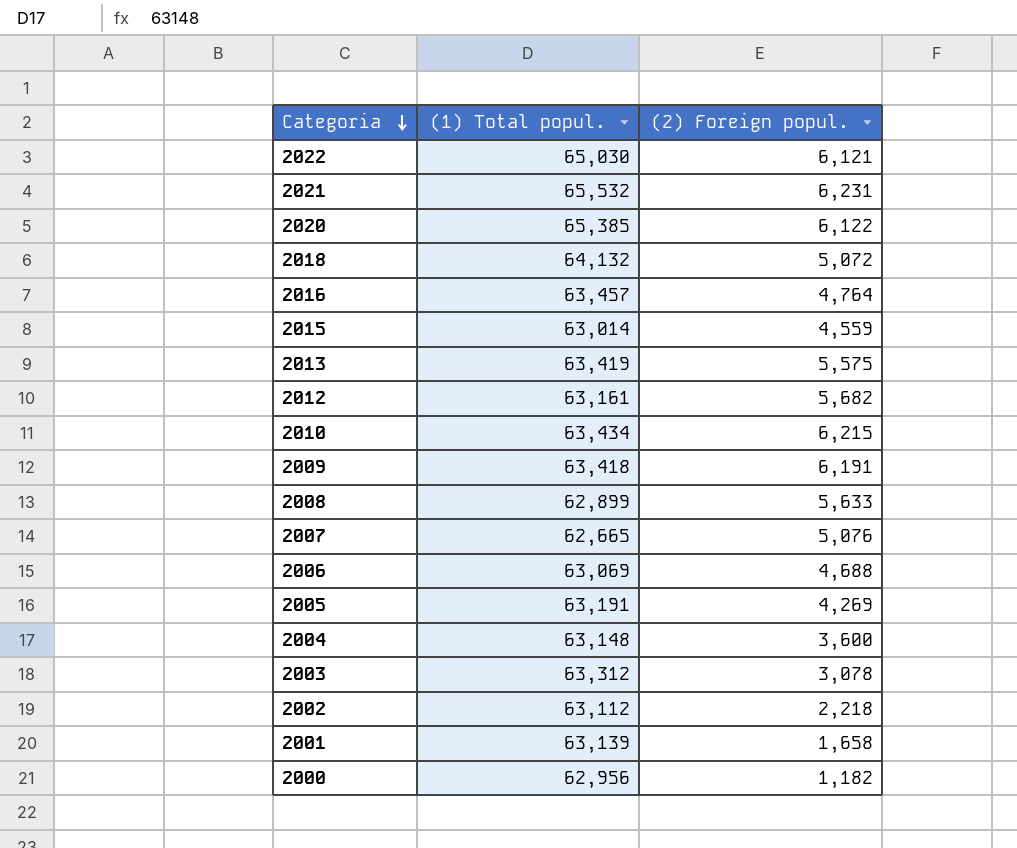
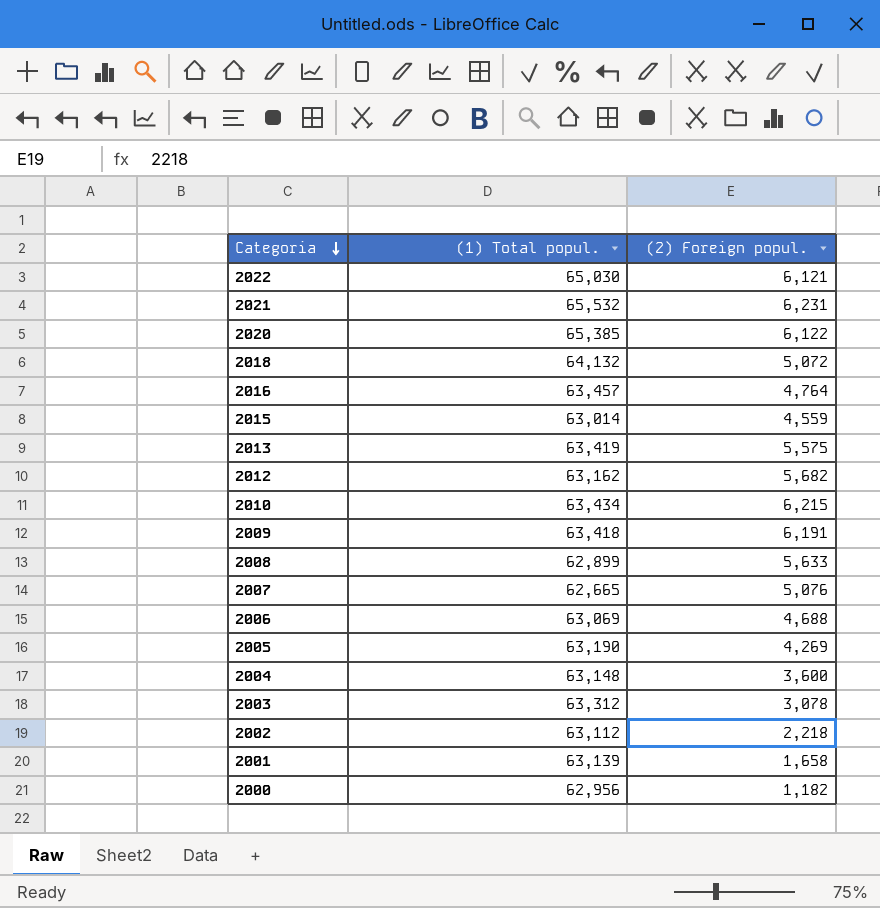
2012 | (1) Total popul.: 63,161 -> 63,162
2005 | (1) Total popul.: 63,191 -> 63,190

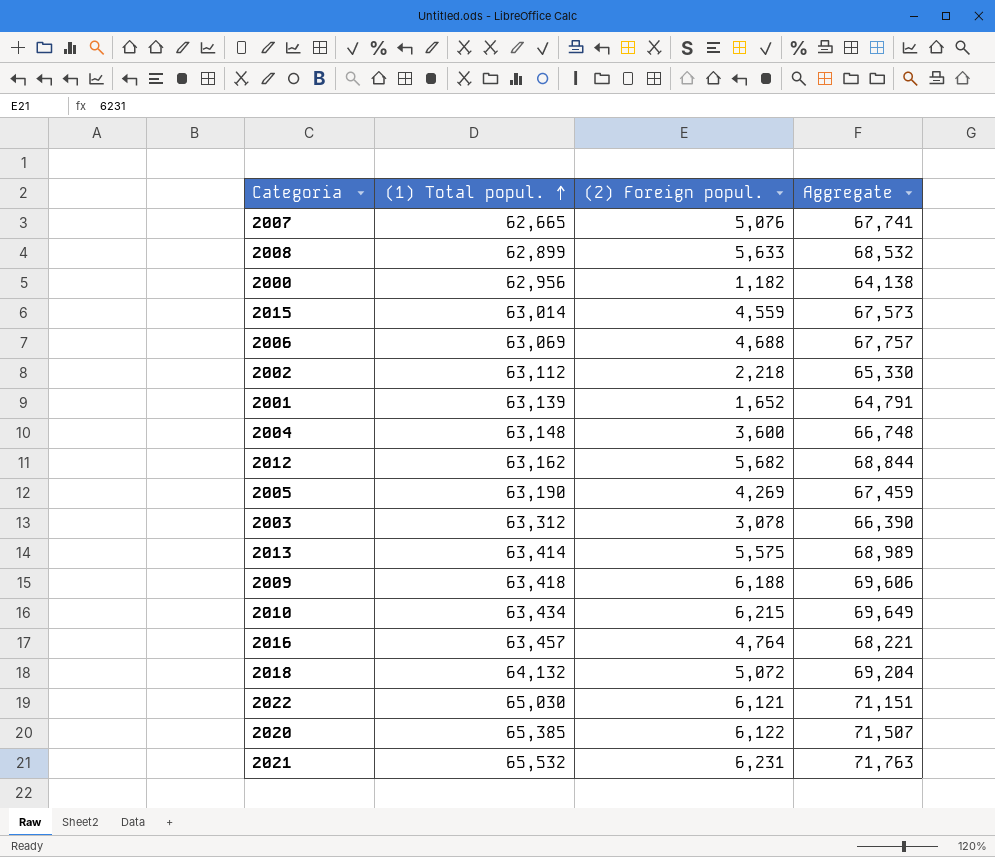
row order: Categoria descending -> (1) Total popul. ascending
column Aggregate | formula: none -> [(1) Total popul.] + [(2) Foreign popul.]
2001 | (2) Foreign popul.: 1,658 -> 1,652
2013 | (1) Total popul.: 63,419 -> 63,414
2009 | (2) Foreign popul.: 6,191 -> 6,188

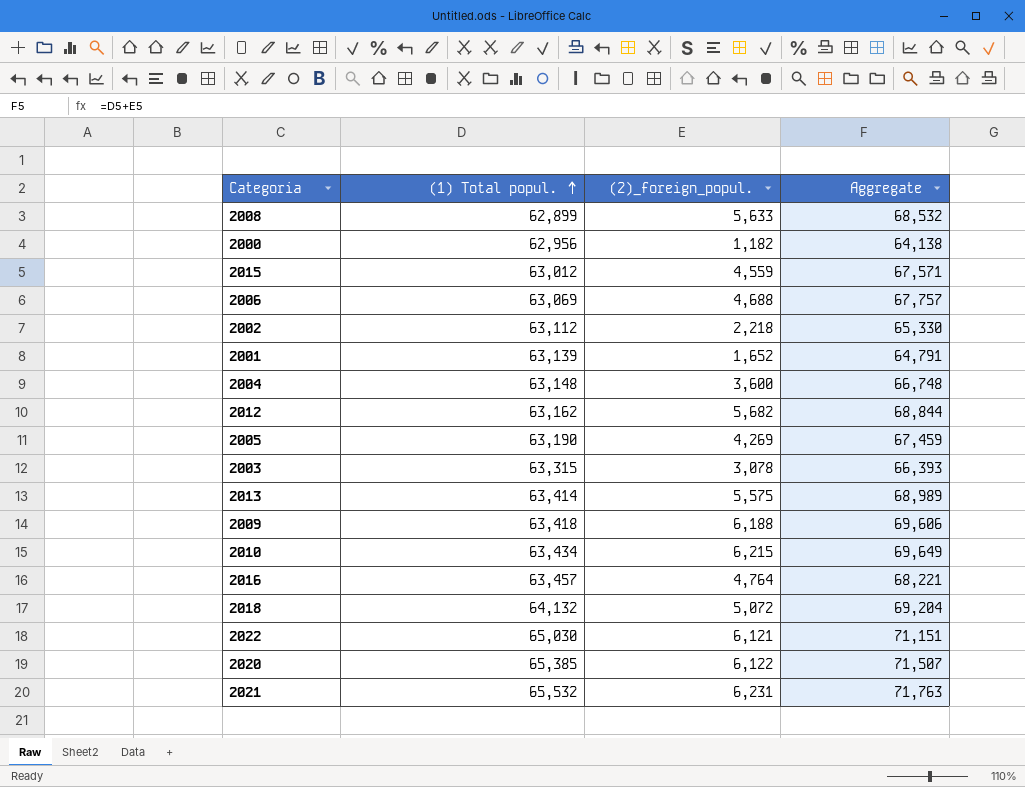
column name: (2) Foreign popul. -> (2)_foreign_popul.
row 2007: 62,665 | 5,076 | 67,741 -> none
2015 | (1) Total popul.: 63,014 -> 63,012
2015 | Aggregate: 67,573 -> 67,571
2003 | (1) Total popul.: 63,312 -> 63,315
2003 | Aggregate: 66,390 -> 66,393

